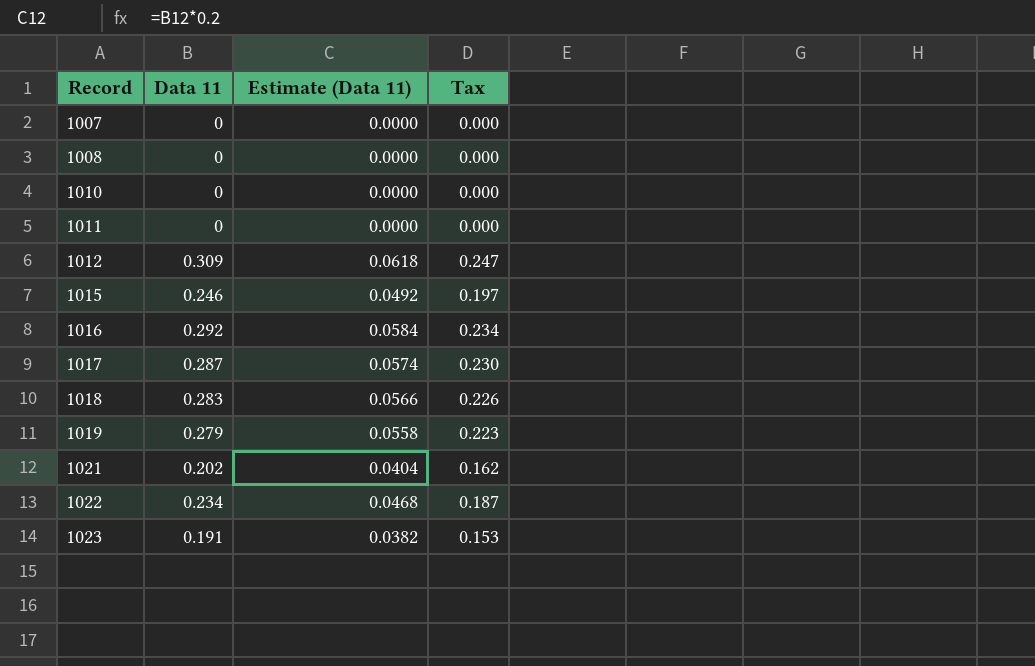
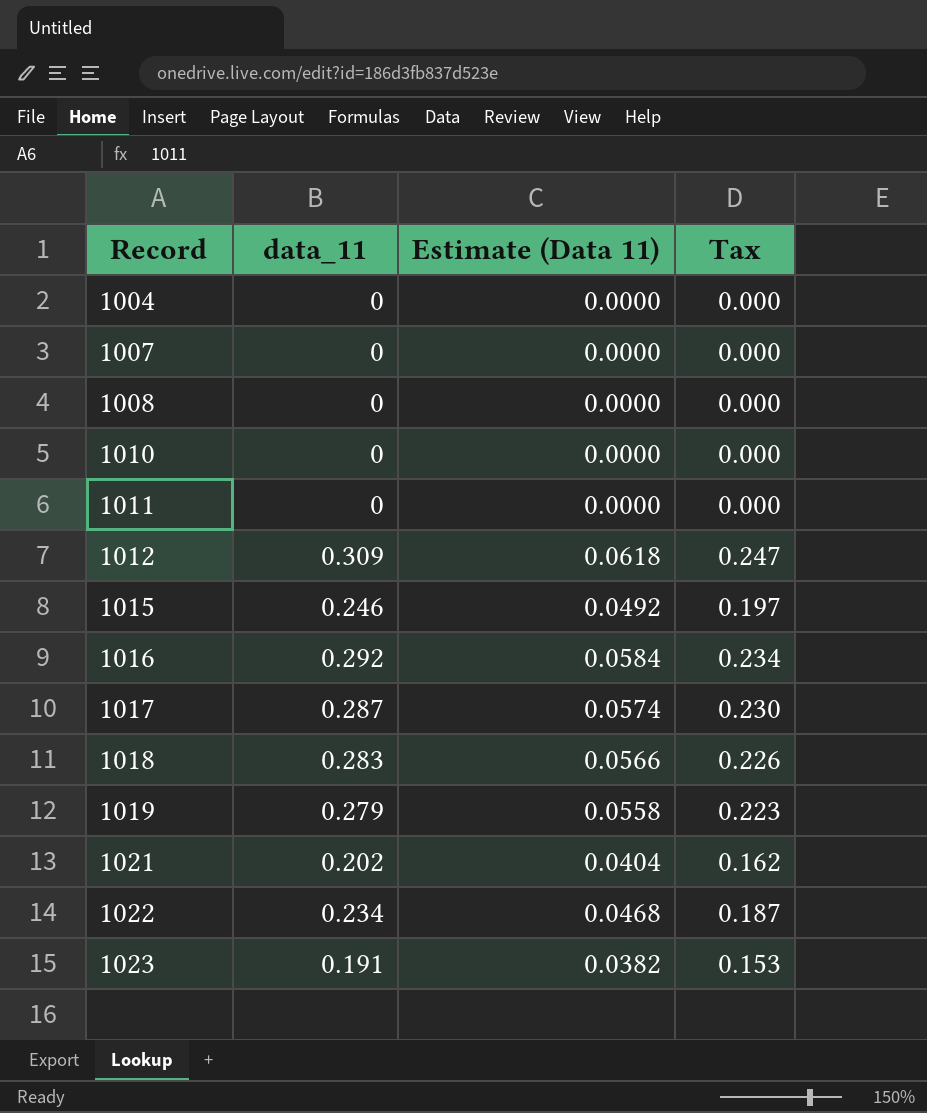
column name: Data 11 -> data_11
row 1004: none -> 0 | 0.0000 | 0.000

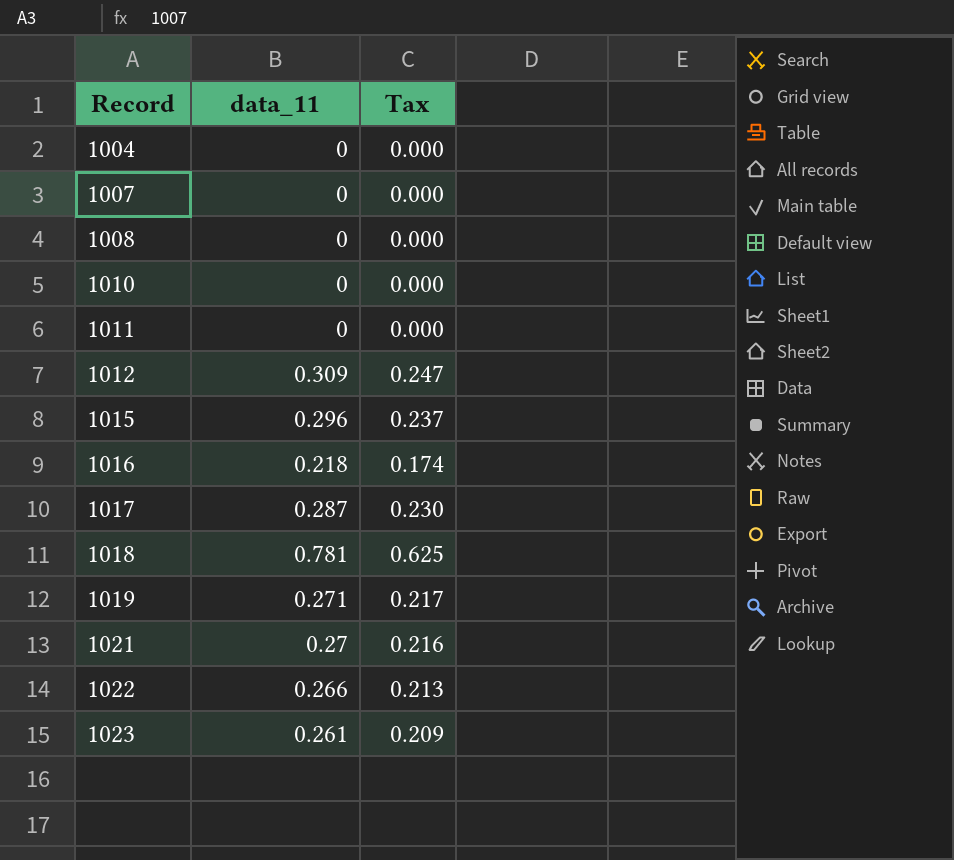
column Estimate (Data 11) | formula: [data_11] * 0.2 -> none
1015 | data_11: 0.246 -> 0.296
1015 | Tax: 0.197 -> 0.237
1016 | data_11: 0.292 -> 0.218
1016 | Tax: 0.234 -> 0.174
1018 | data_11: 0.283 -> 0.781
1018 | Tax: 0.226 -> 0.625
1019 | data_11: 0.279 -> 0.271
1019 | Tax: 0.223 -> 0.217
1021 | data_11: 0.202 -> 0.27
1021 | Tax: 0.162 -> 0.216
1022 | data_11: 0.234 -> 0.266
1022 | Tax: 0.187 -> 0.213
1023 | data_11: 0.191 -> 0.261
1023 | Tax: 0.153 -> 0.209

